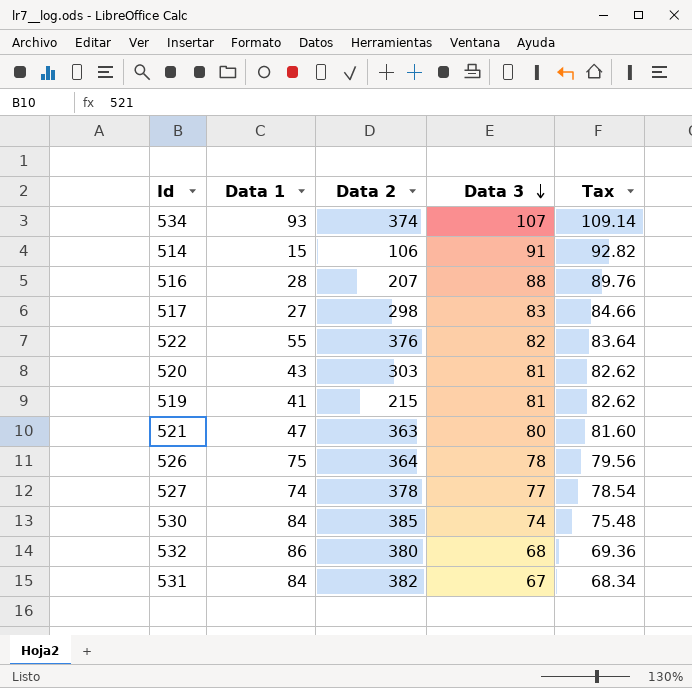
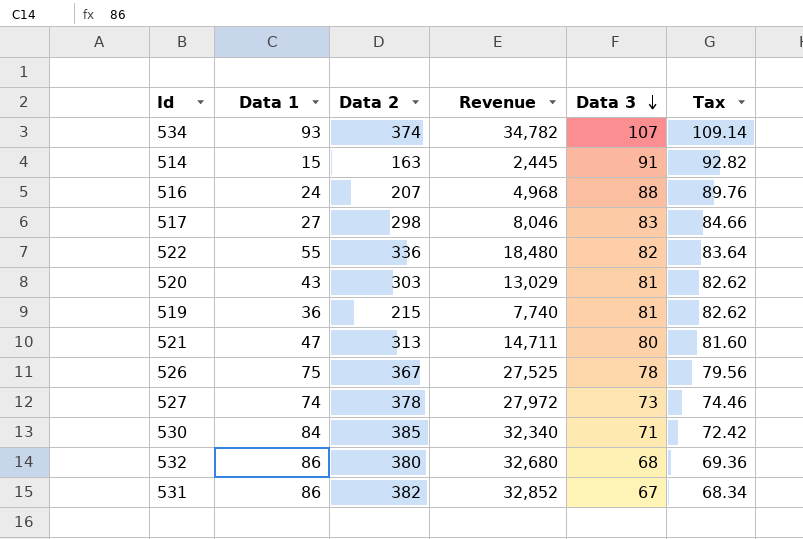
column Revenue | formula: none -> [Data 1] * [Data 2]
514 | Data 2: 106 -> 163
516 | Data 1: 28 -> 24
522 | Data 2: 376 -> 336
519 | Data 1: 41 -> 36
521 | Data 2: 363 -> 313
526 | Data 2: 364 -> 367
527 | Data 3: 77 -> 73
527 | Tax: 78.54 -> 74.46
530 | Data 3: 74 -> 71
530 | Tax: 75.48 -> 72.42
531 | Data 1: 84 -> 86

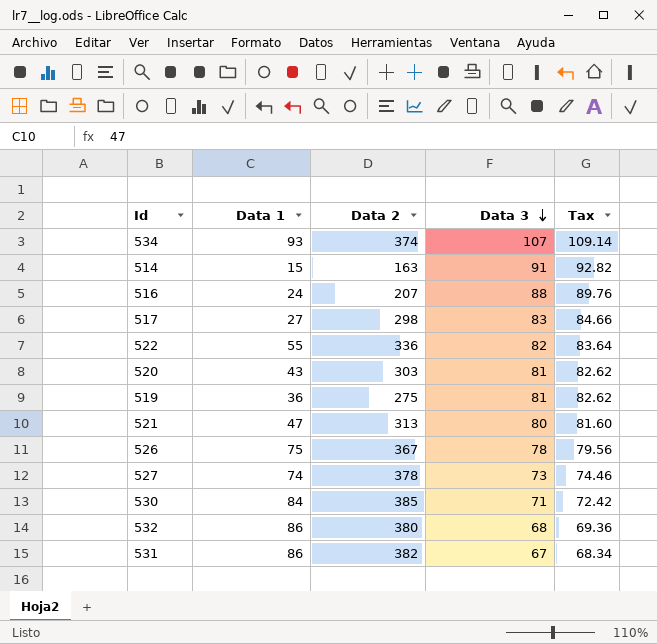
column Revenue | formula: [Data 1] * [Data 2] -> none
519 | Data 2: 215 -> 275

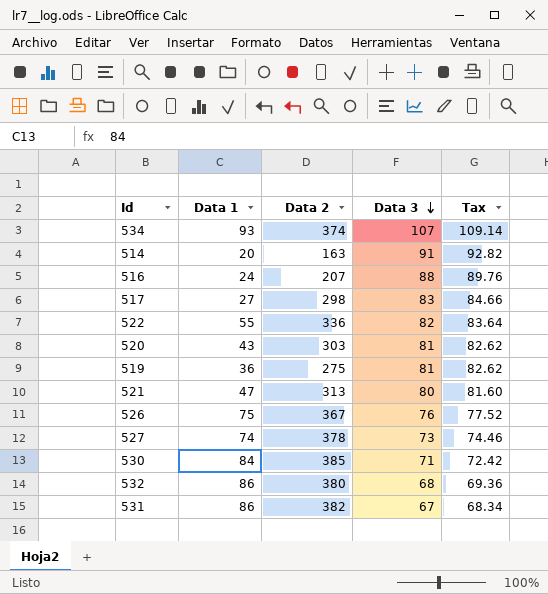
514 | Data 1: 15 -> 20
526 | Data 3: 78 -> 76
526 | Tax: 79.56 -> 77.52

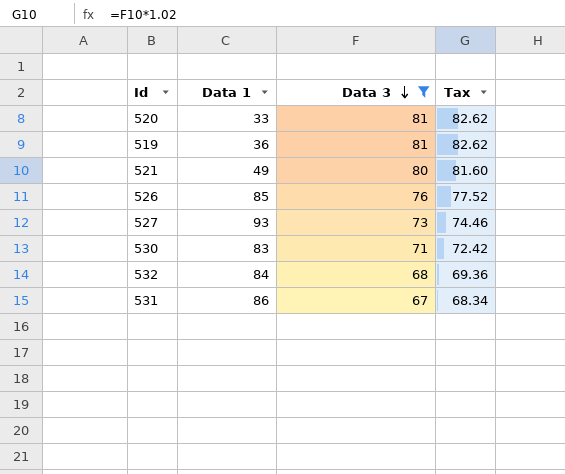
filter: none -> Data 3 <= 81
column Data 2 | position: 3 -> none
520 | Data 1: 43 -> 33
521 | Data 1: 47 -> 49
526 | Data 1: 75 -> 85
527 | Data 1: 74 -> 93
530 | Data 1: 84 -> 83
532 | Data 1: 86 -> 84

